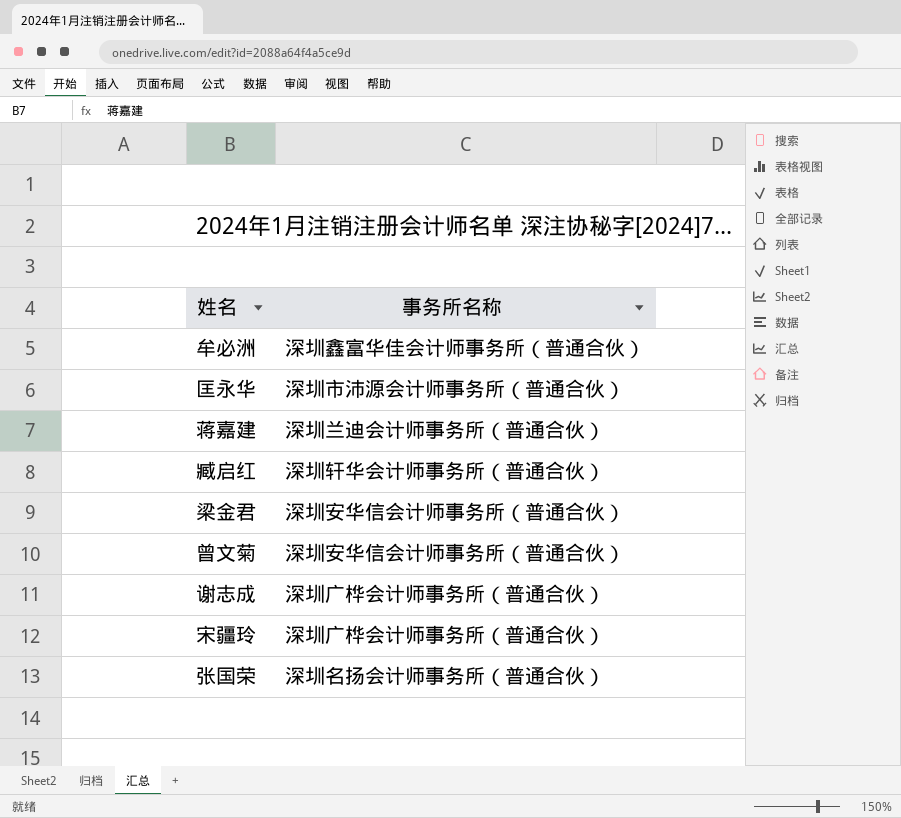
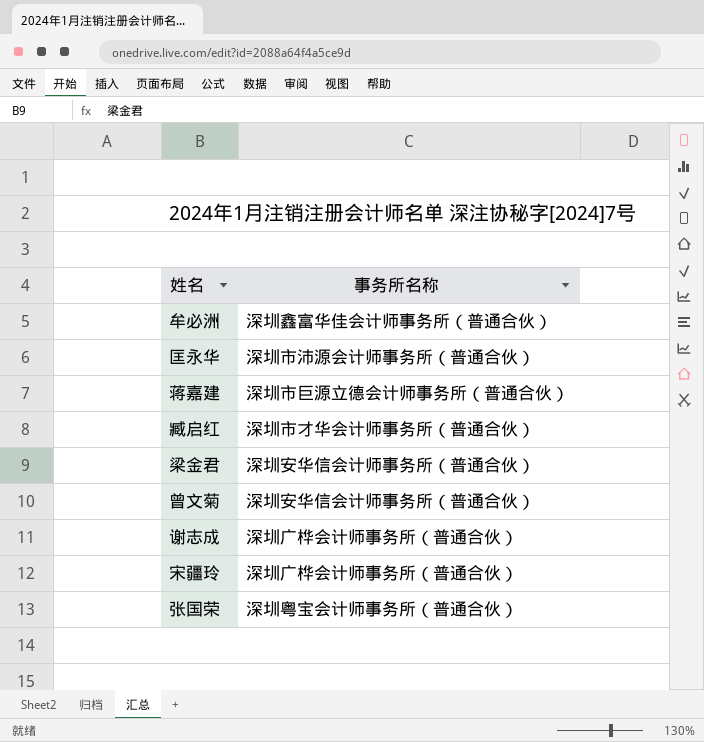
蒋嘉建 | 事务所名称: 深圳兰迪会计师事务所（普通合伙） -> 深圳市巨源立德会计师事务所（普通合伙）
臧启红 | 事务所名称: 深圳轩华会计师事务所（普通合伙） -> 深圳市才华会计师事务所（普通合伙）
张国荣 | 事务所名称: 深圳名扬会计师事务所（普通合伙） -> 深圳粤宝会计师事务所（普通合伙）

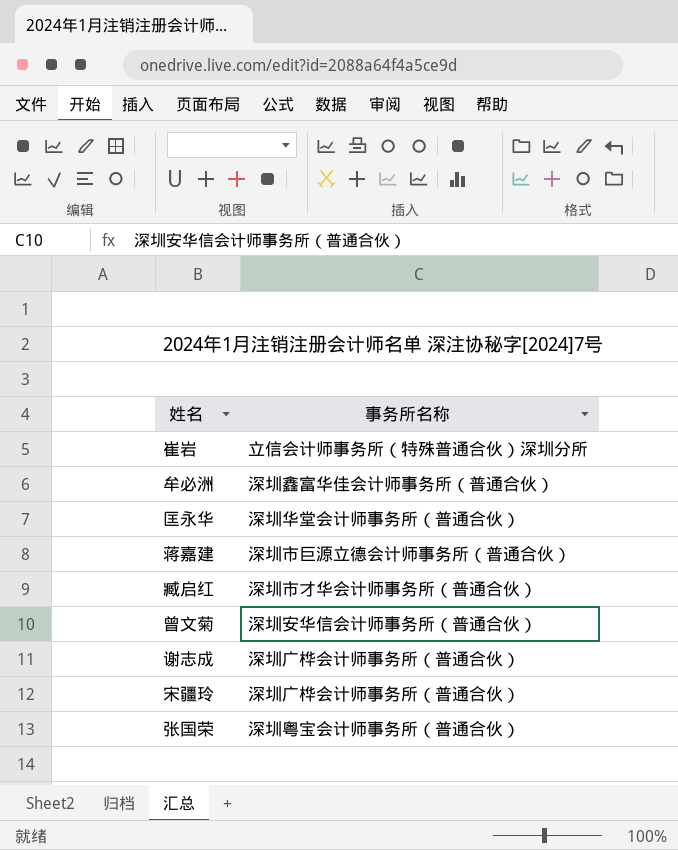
row 梁金君: 深圳安华信会计师事务所（普通合伙） -> none
row 崔岩: none -> 立信会计师事务所（特殊普通合伙）深圳分所
匡永华 | 事务所名称: 深圳市沛源会计师事务所（普通合伙） -> 深圳华堂会计师事务所（普通合伙）

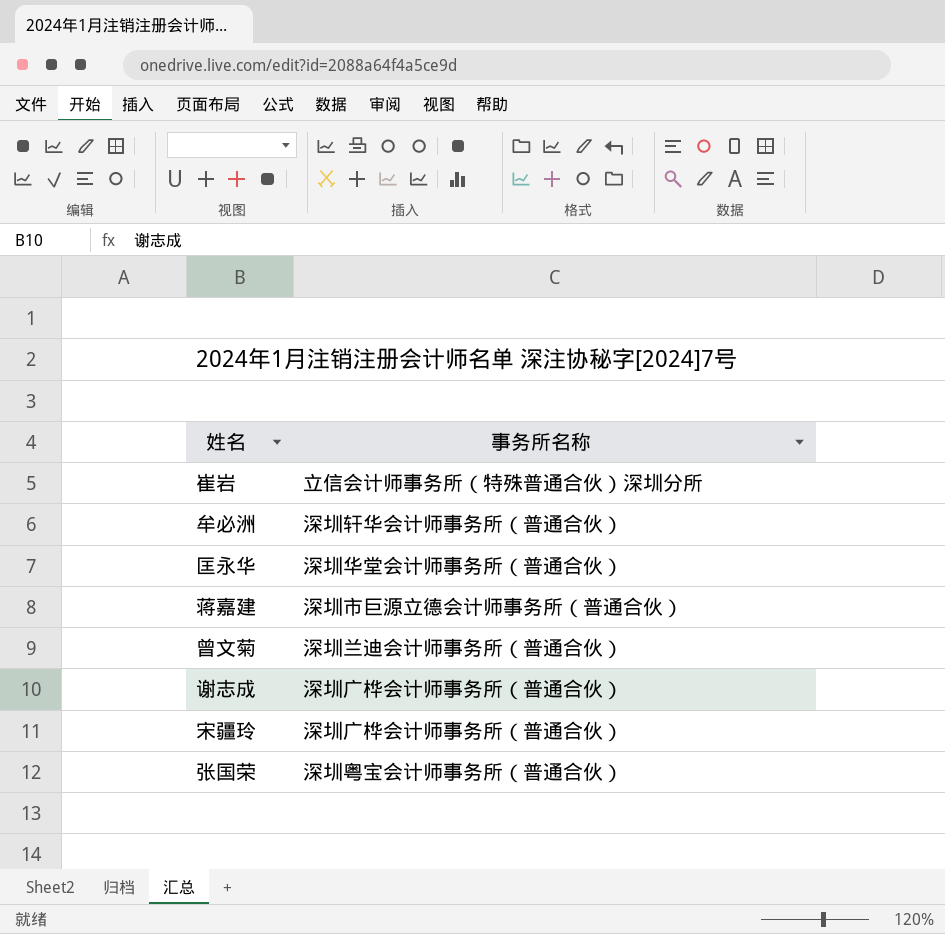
row 臧启红: 深圳市才华会计师事务所（普通合伙） -> none
牟必洲 | 事务所名称: 深圳鑫富华佳会计师事务所（普通合伙） -> 深圳轩华会计师事务所（普通合伙）
曾文菊 | 事务所名称: 深圳安华信会计师事务所（普通合伙） -> 深圳兰迪会计师事务所（普通合伙）

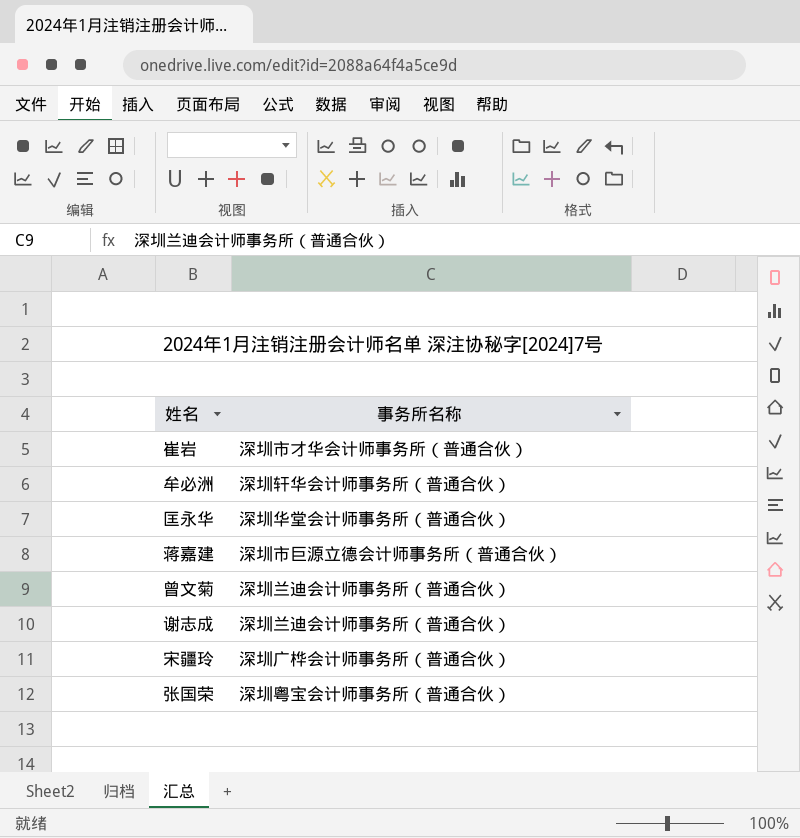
崔岩 | 事务所名称: 立信会计师事务所（特殊普通合伙）深圳分所 -> 深圳市才华会计师事务所（普通合伙）
谢志成 | 事务所名称: 深圳广桦会计师事务所（普通合伙） -> 深圳兰迪会计师事务所（普通合伙）

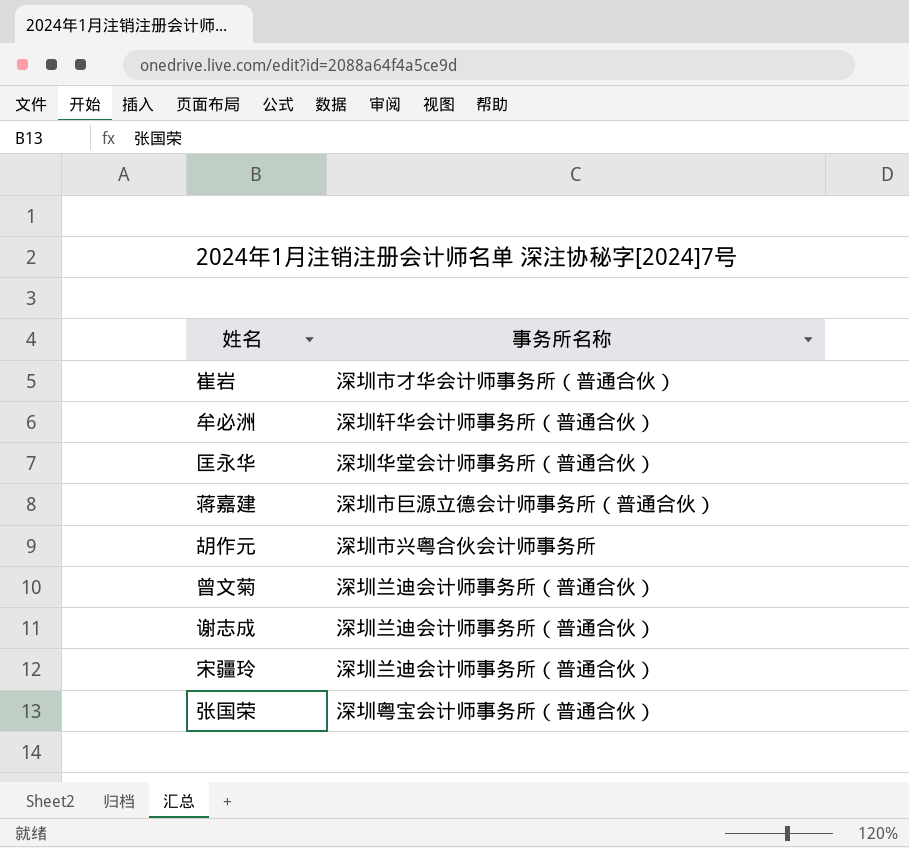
row 胡作元: none -> 深圳市兴粤合伙会计师事务所
宋疆玲 | 事务所名称: 深圳广桦会计师事务所（普通合伙） -> 深圳兰迪会计师事务所（普通合伙）

